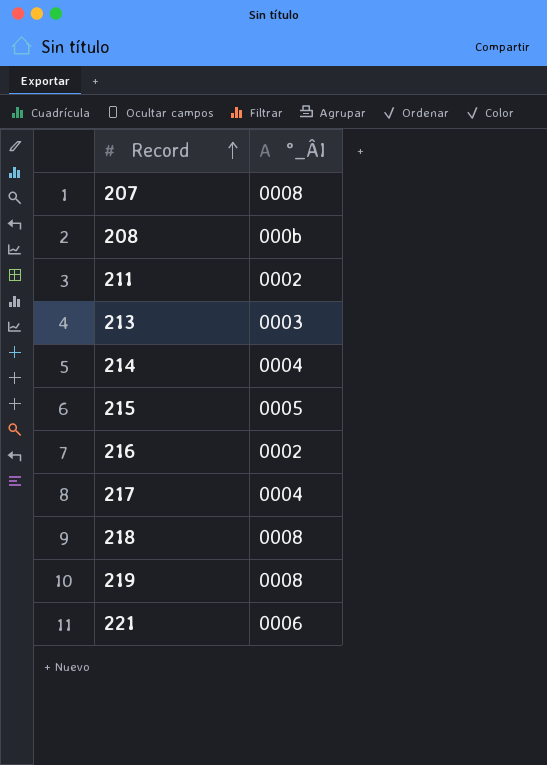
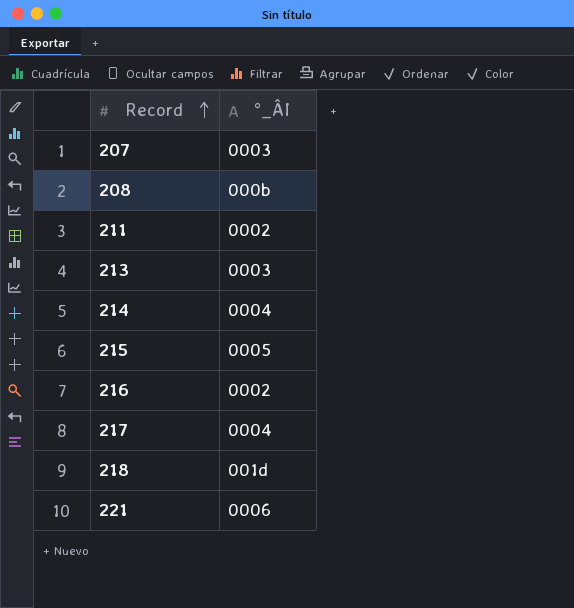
row 219: 0008 -> none
207 | °_ÂI: 0008 -> 0003
218 | °_ÂI: 0008 -> 001d

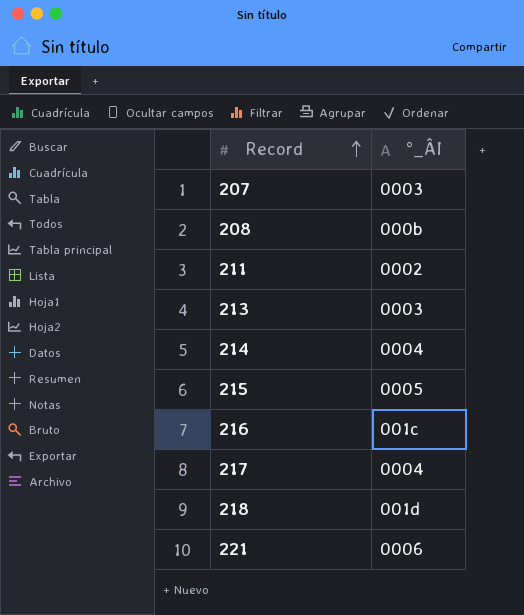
216 | °_ÂI: 0002 -> 001c

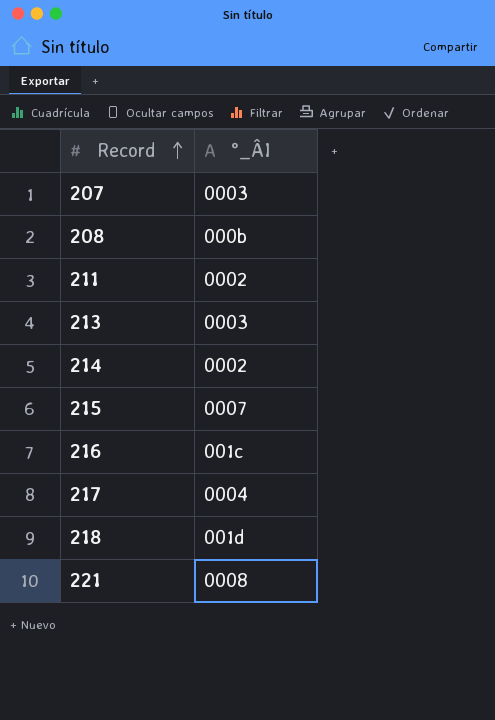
214 | °_ÂI: 0004 -> 0002
215 | °_ÂI: 0005 -> 0007
221 | °_ÂI: 0006 -> 0008

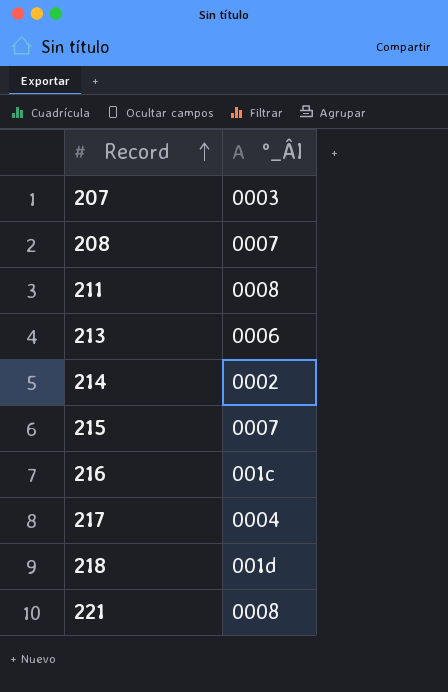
208 | °_ÂI: 000b -> 0007
211 | °_ÂI: 0002 -> 0008
213 | °_ÂI: 0003 -> 0006

